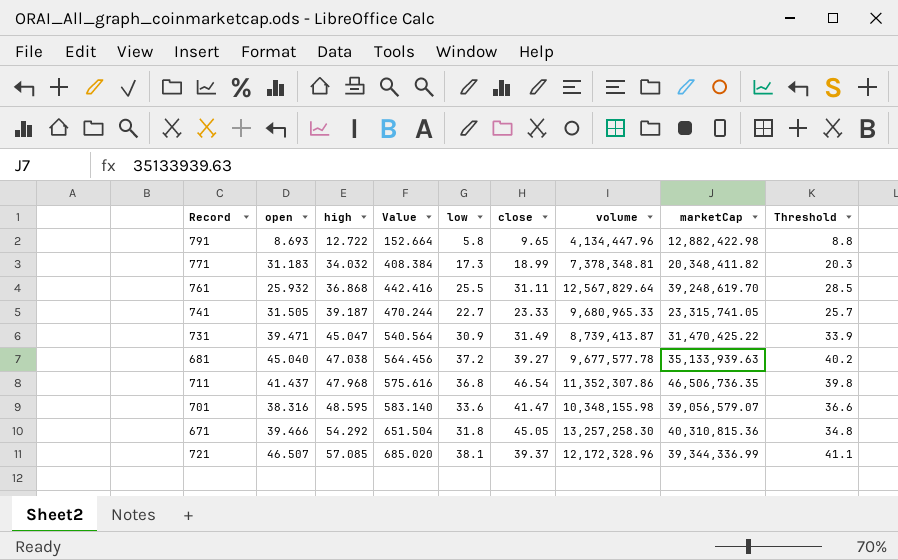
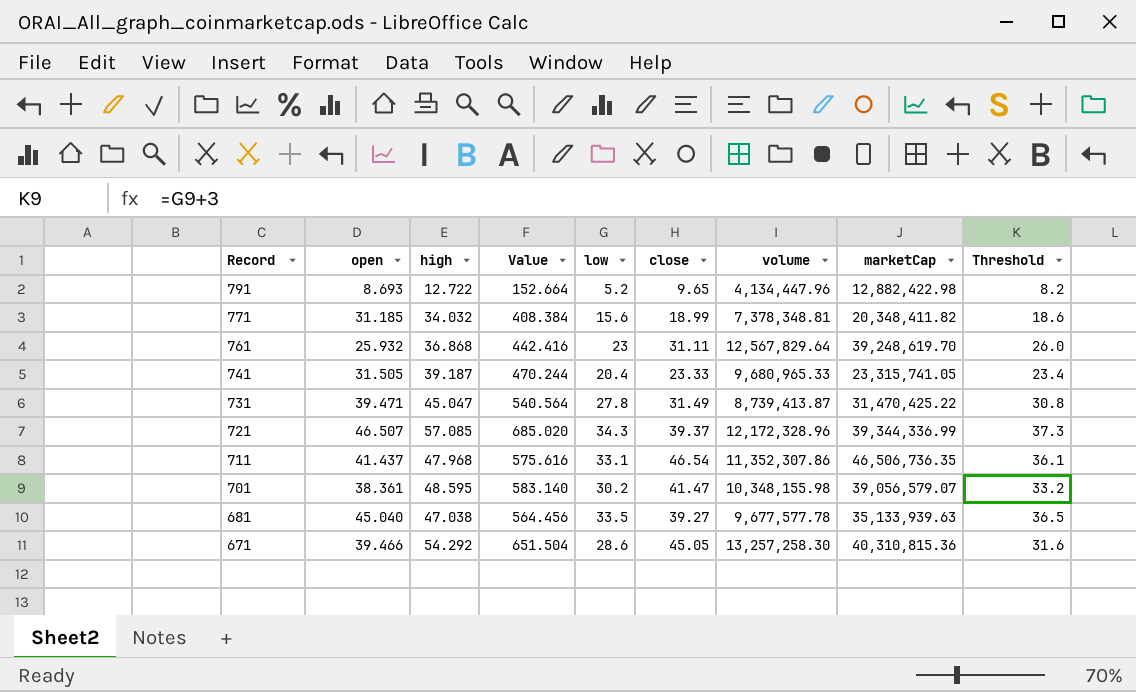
row order: high ascending -> Record descending
791 | low: 5.8 -> 5.2
791 | Threshold: 8.8 -> 8.2
771 | open: 31.183 -> 31.185
771 | low: 17.3 -> 15.6
771 | Threshold: 20.3 -> 18.6
761 | low: 25.5 -> 23
761 | Threshold: 28.5 -> 26.0
741 | low: 22.7 -> 20.4
741 | Threshold: 25.7 -> 23.4
731 | low: 30.9 -> 27.8
731 | Threshold: 33.9 -> 30.8
721 | low: 38.1 -> 34.3
721 | Threshold: 41.1 -> 37.3
711 | low: 36.8 -> 33.1
711 | Threshold: 39.8 -> 36.1
701 | open: 38.316 -> 38.361
701 | low: 33.6 -> 30.2
701 | Threshold: 36.6 -> 33.2
681 | low: 37.2 -> 33.5
681 | Threshold: 40.2 -> 36.5
671 | low: 31.8 -> 28.6
671 | Threshold: 34.8 -> 31.6

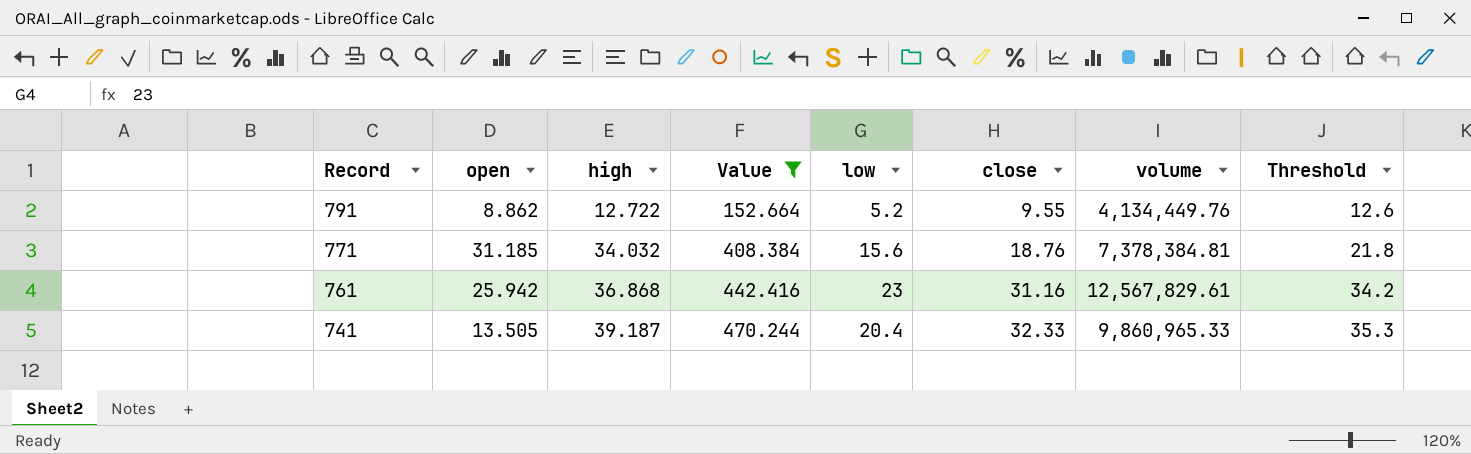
filter: none -> Value <= 470.244
column marketCap | position: 8 -> none
column Threshold | formula: [low] + 3 -> [close] + 3
791 | open: 8.693 -> 8.862
791 | close: 9.65 -> 9.55
791 | volume: 4,134,447.96 -> 4,134,449.76
771 | close: 18.99 -> 18.76
771 | volume: 7,378,348.81 -> 7,378,384.81
761 | open: 25.932 -> 25.942
761 | close: 31.11 -> 31.16
761 | volume: 12,567,829.64 -> 12,567,829.61
741 | open: 31.505 -> 13.505
741 | close: 23.33 -> 32.33
741 | volume: 9,680,965.33 -> 9,860,965.33

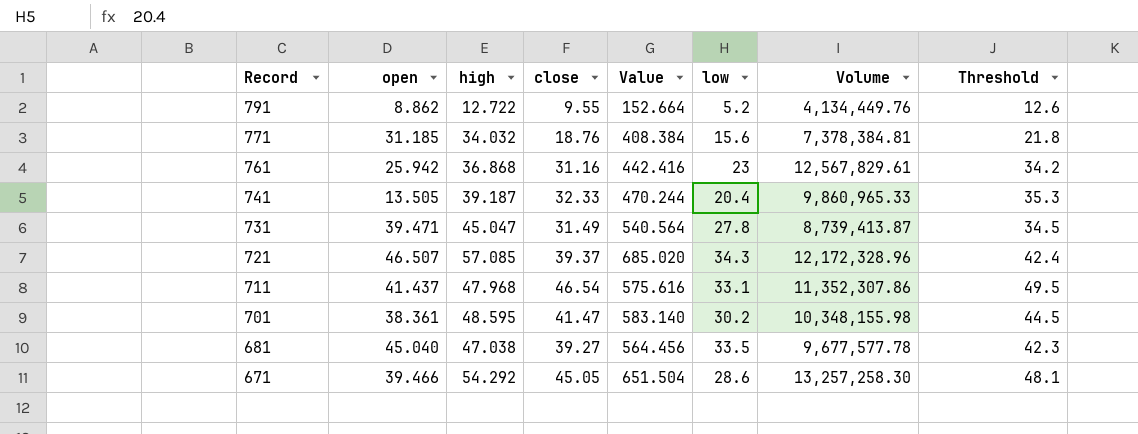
filter: Value <= 470.244 -> none
column close | position: 6 -> 4
column name: volume -> Volume

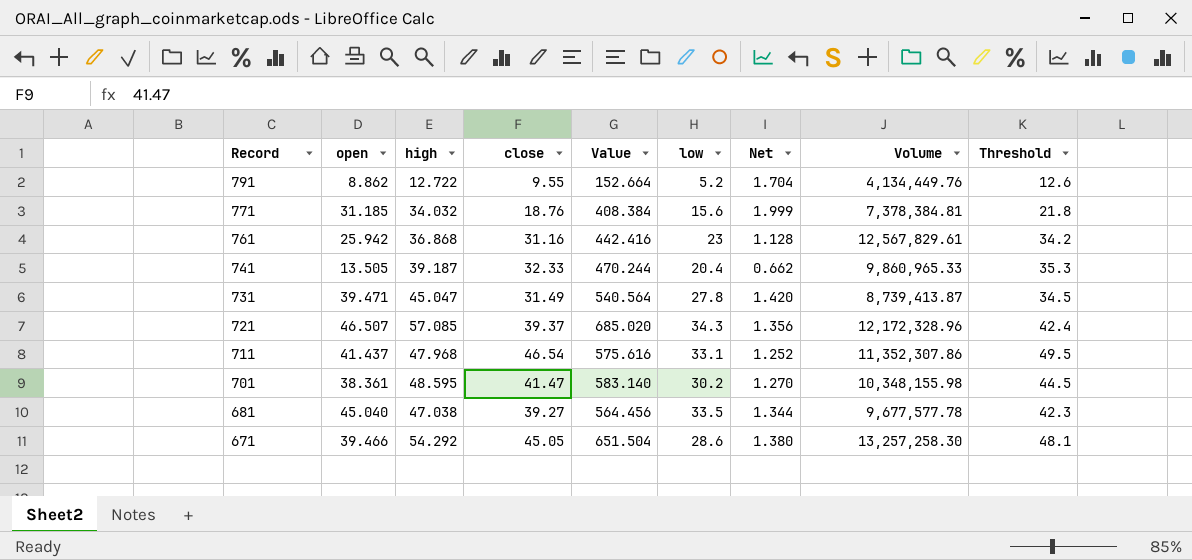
column Net | formula: none -> [open] / [low]

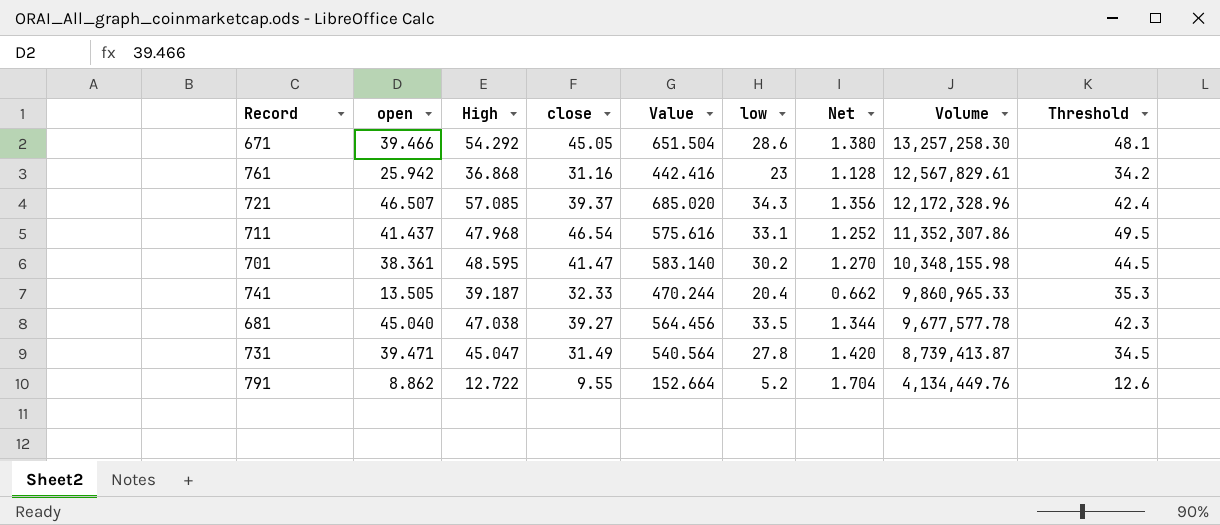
row order: Record descending -> Volume descending
column name: high -> High
row 771: 31.185 | 34.032 | 18.76 | 408.384 | 15.6 | 1.999 | 7,378,384.81 | 21.8 -> none

